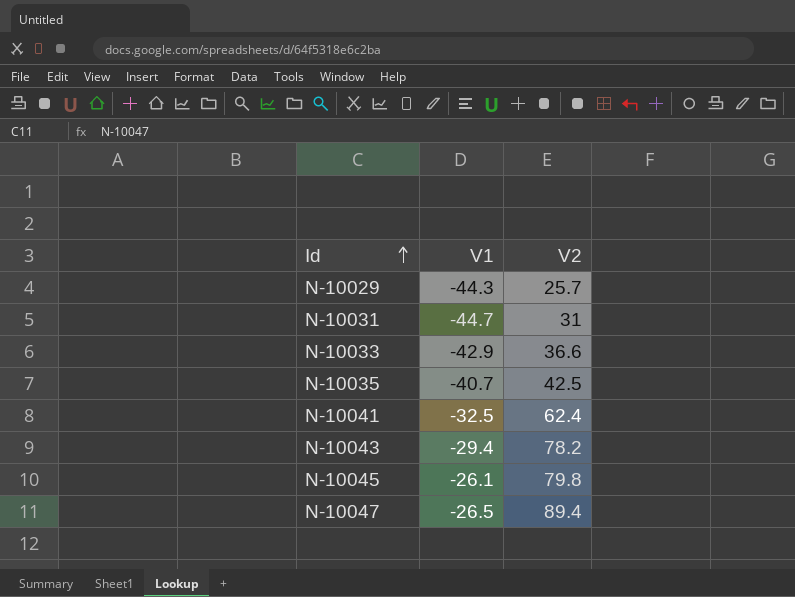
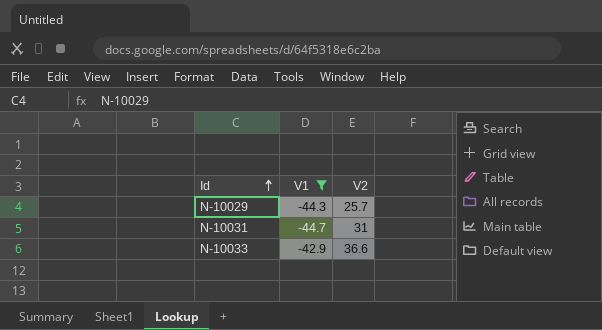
filter: none -> V1 <= -42.9

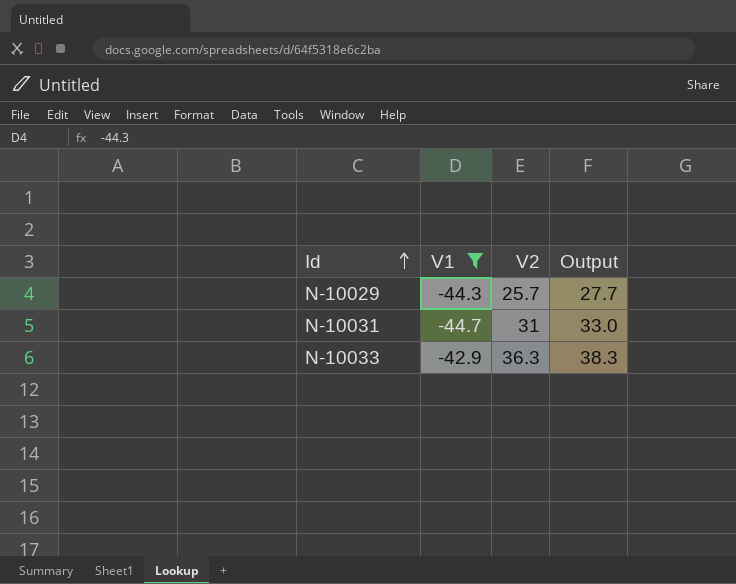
column Output | formula: none -> [V2] + 2
N-10033 | V2: 36.6 -> 36.3

